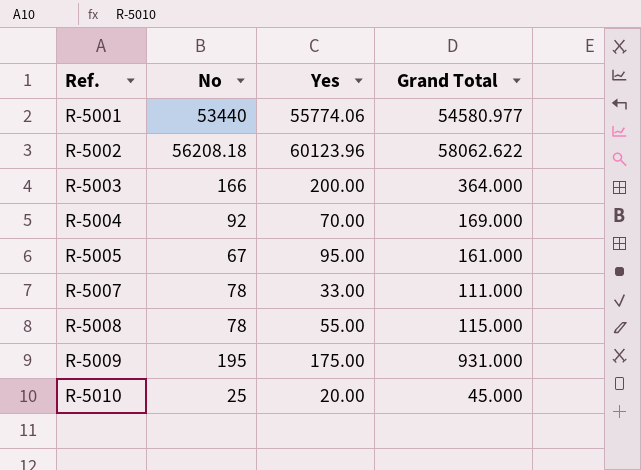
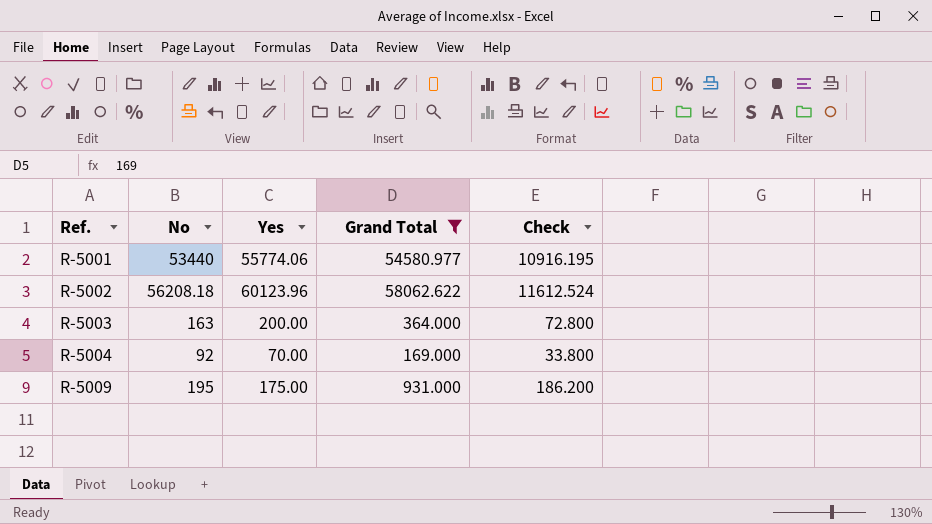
filter: none -> Grand Total >= 169.000
column Check | formula: none -> [Grand Total] * 0.2
R-5003 | No: 166 -> 163

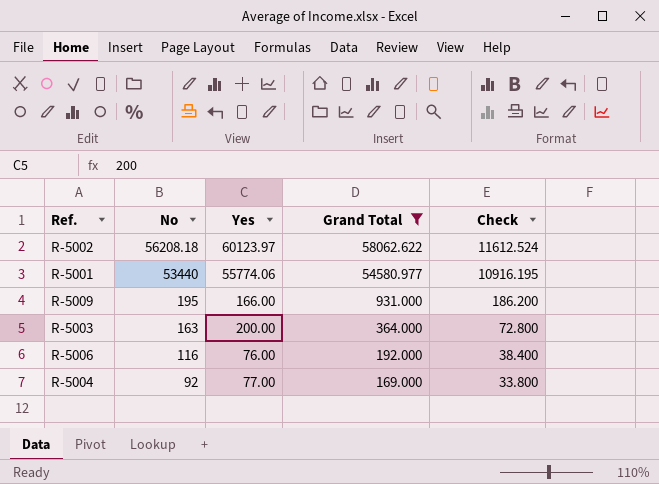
row order: Ref. ascending -> No descending
R-5002 | Yes: 60123.96 -> 60123.97
R-5009 | Yes: 175.00 -> 166.00
row R-5006: none -> 116 | 76.00 | 192.000 | 38.400
R-5004 | Yes: 70.00 -> 77.00

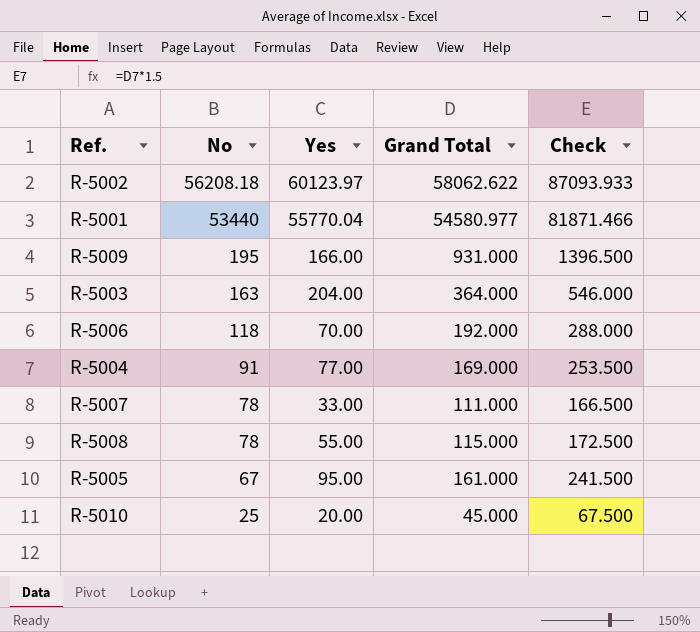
filter: Grand Total >= 169.000 -> none
column Check | formula: [Grand Total] * 0.2 -> [Grand Total] * 1.5
R-5001 | Yes: 55774.06 -> 55770.04
R-5003 | Yes: 200.00 -> 204.00
R-5006 | No: 116 -> 118
R-5006 | Yes: 76.00 -> 70.00
R-5004 | No: 92 -> 91

